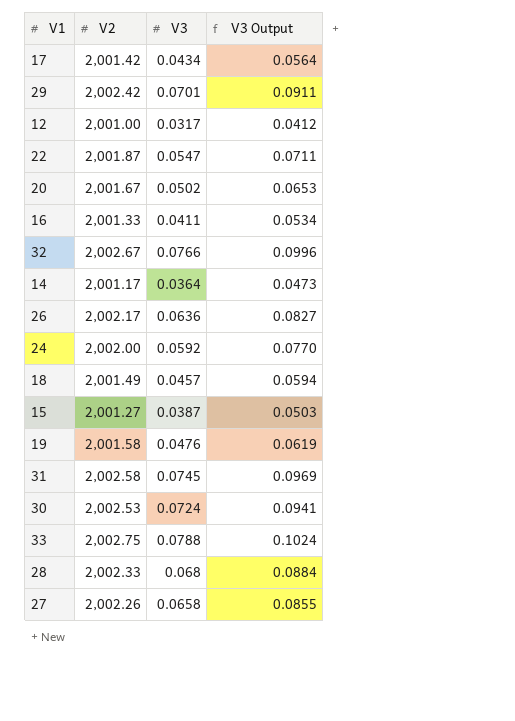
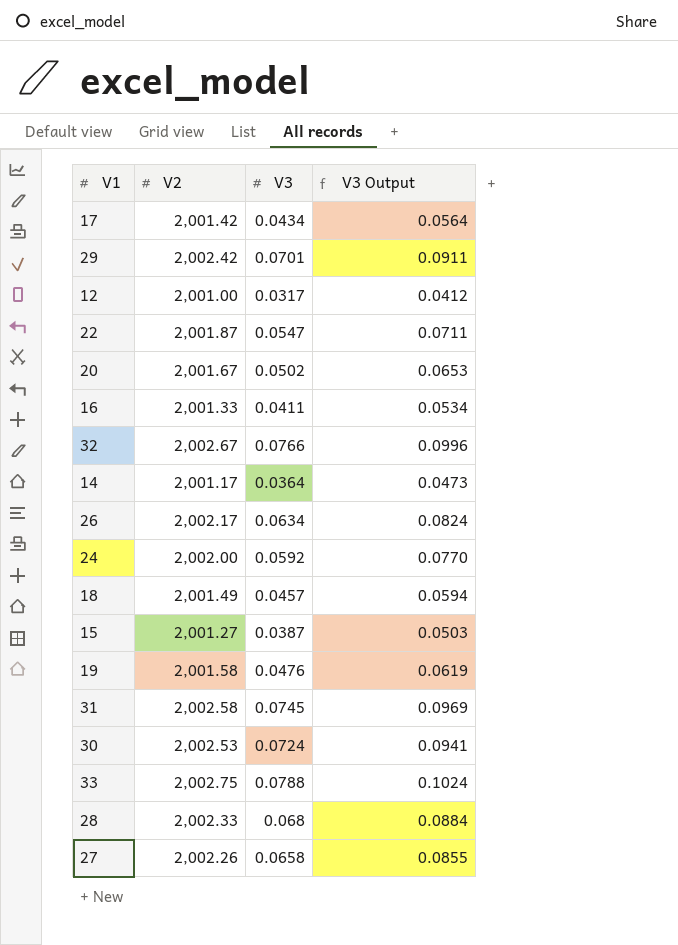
26 | V3: 0.0636 -> 0.0634
26 | V3 Output: 0.0827 -> 0.0824

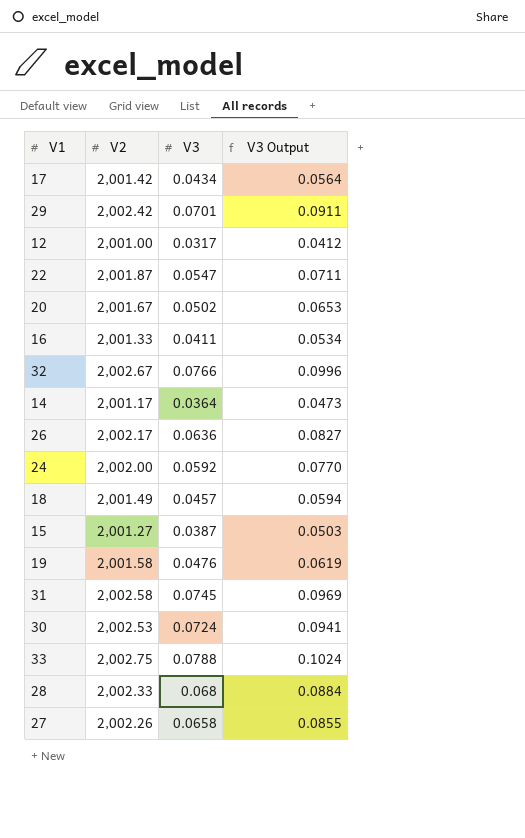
26 | V3: 0.0634 -> 0.0636
26 | V3 Output: 0.0824 -> 0.0827

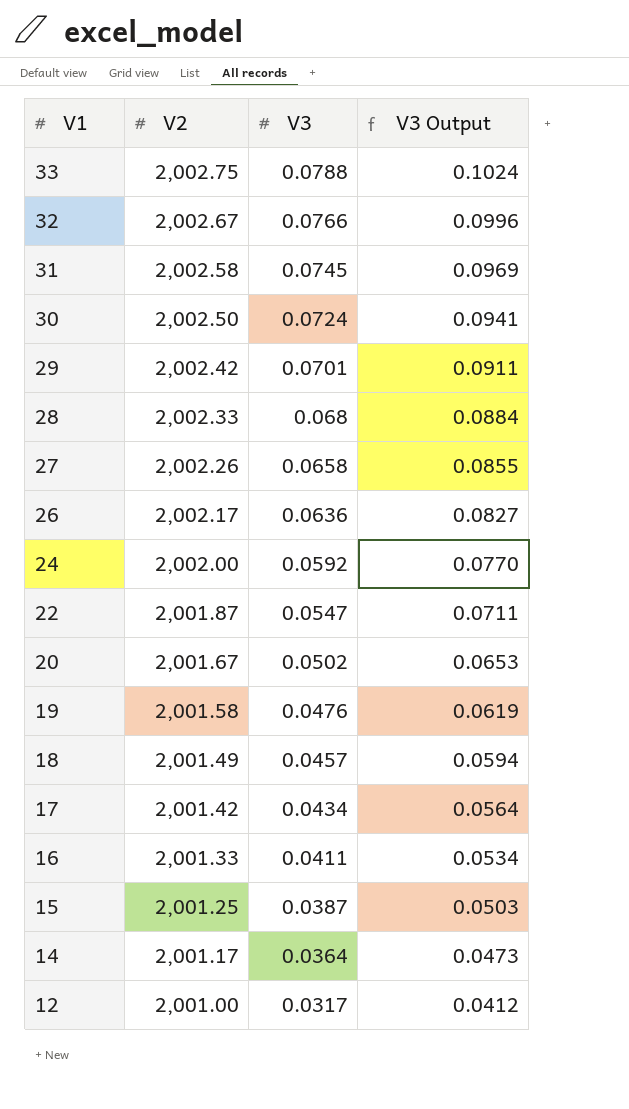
row order: none -> V1 descending
30 | V2: 2,002.53 -> 2,002.50
15 | V2: 2,001.27 -> 2,001.25

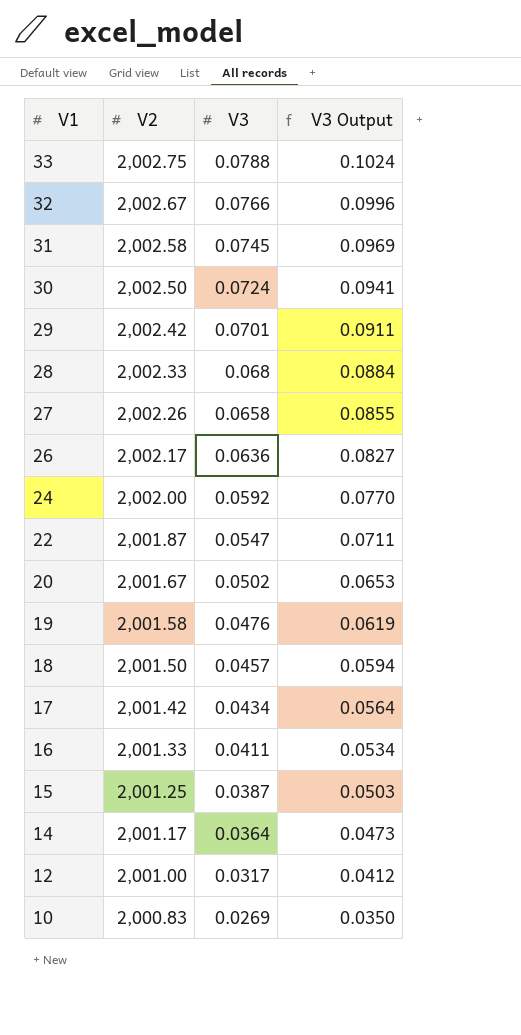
18 | V2: 2,001.49 -> 2,001.50
row 10: none -> 2,000.83 | 0.0269 | 0.0350

